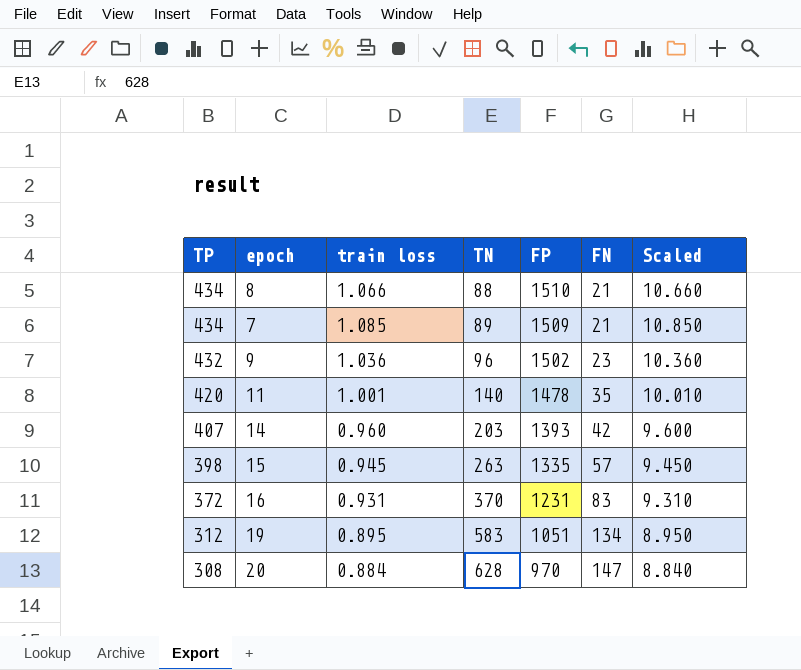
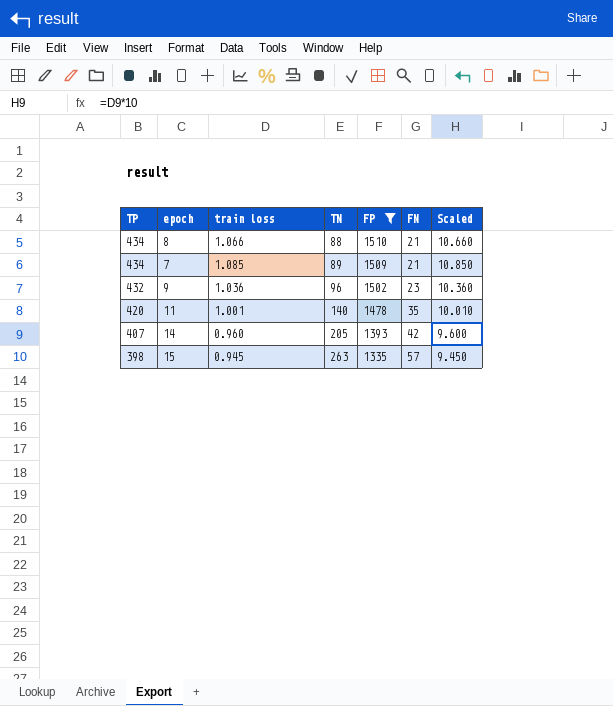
filter: none -> FP >= 1335
14 | TN: 203 -> 205

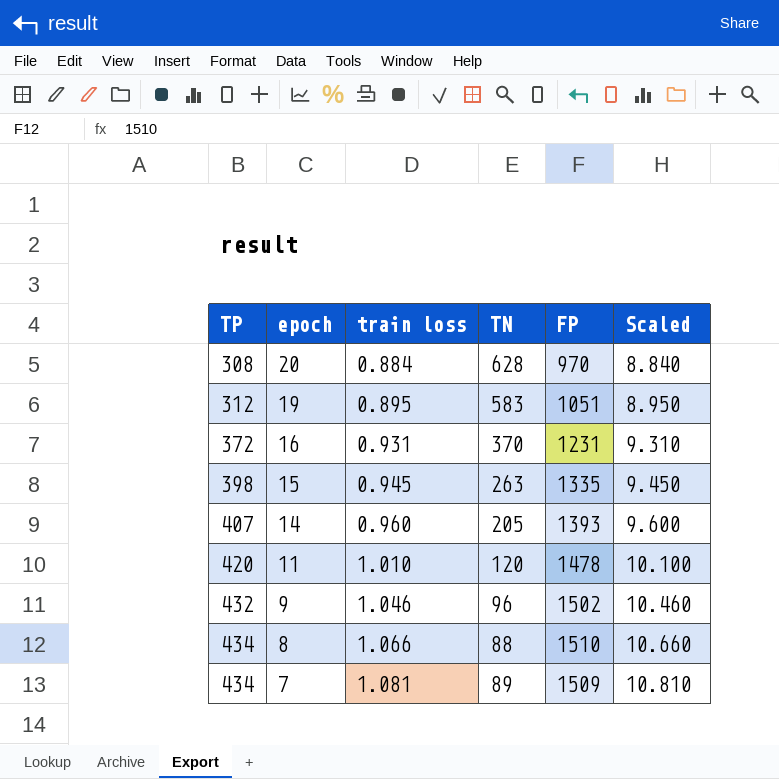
filter: FP >= 1335 -> none
row order: TP descending -> TP ascending
column FN | position: 6 -> none
11 | train loss: 1.001 -> 1.010
11 | TN: 140 -> 120
11 | Scaled: 10.010 -> 10.100
9 | train loss: 1.036 -> 1.046
9 | Scaled: 10.360 -> 10.460
7 | train loss: 1.085 -> 1.081
7 | Scaled: 10.850 -> 10.810

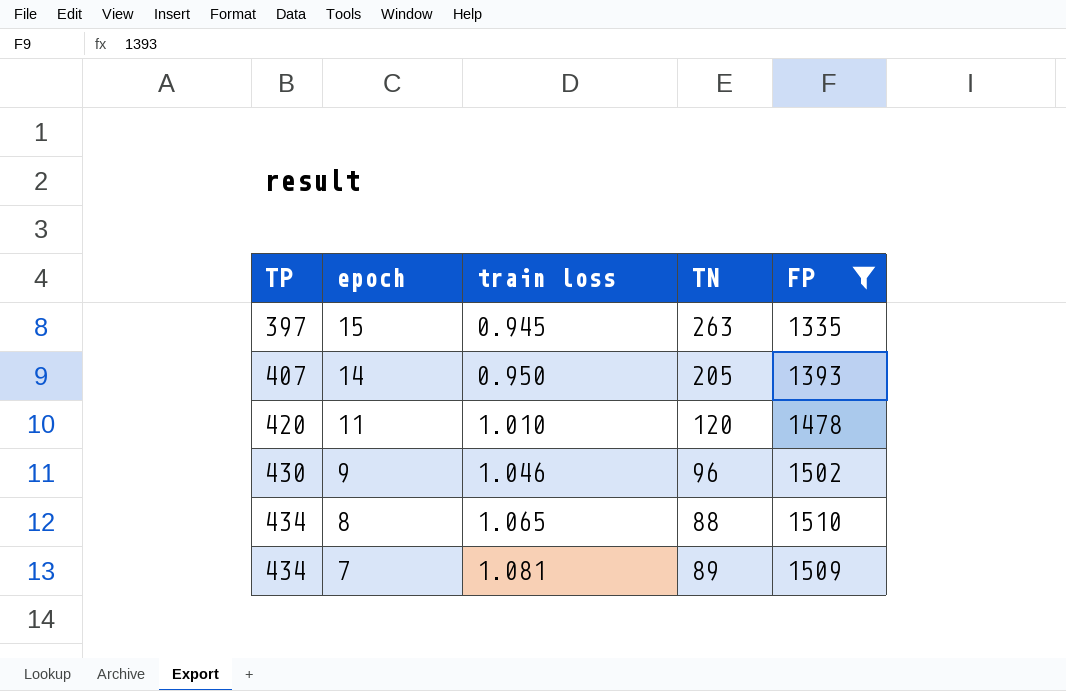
filter: none -> FP >= 1335
column Scaled | formula: [train loss] * 10 -> none
15 | TP: 398 -> 397
14 | train loss: 0.960 -> 0.950
9 | TP: 432 -> 430
8 | train loss: 1.066 -> 1.065

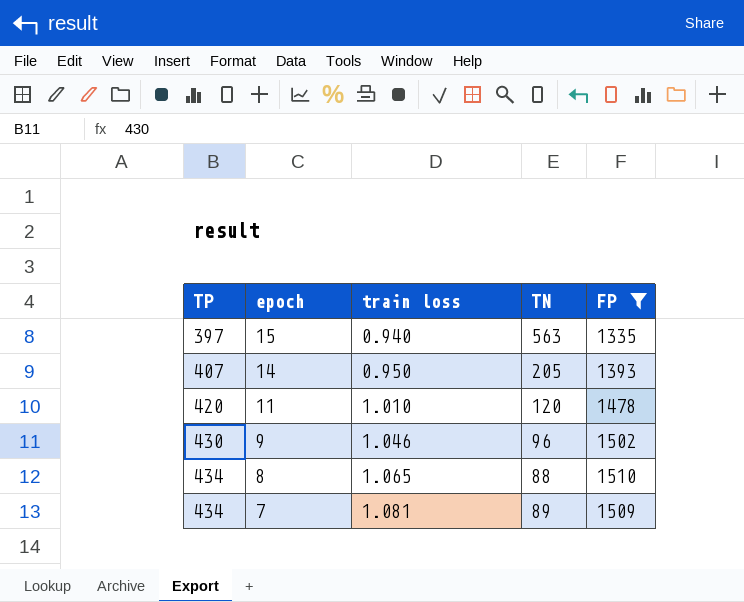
15 | train loss: 0.945 -> 0.940
15 | TN: 263 -> 563

